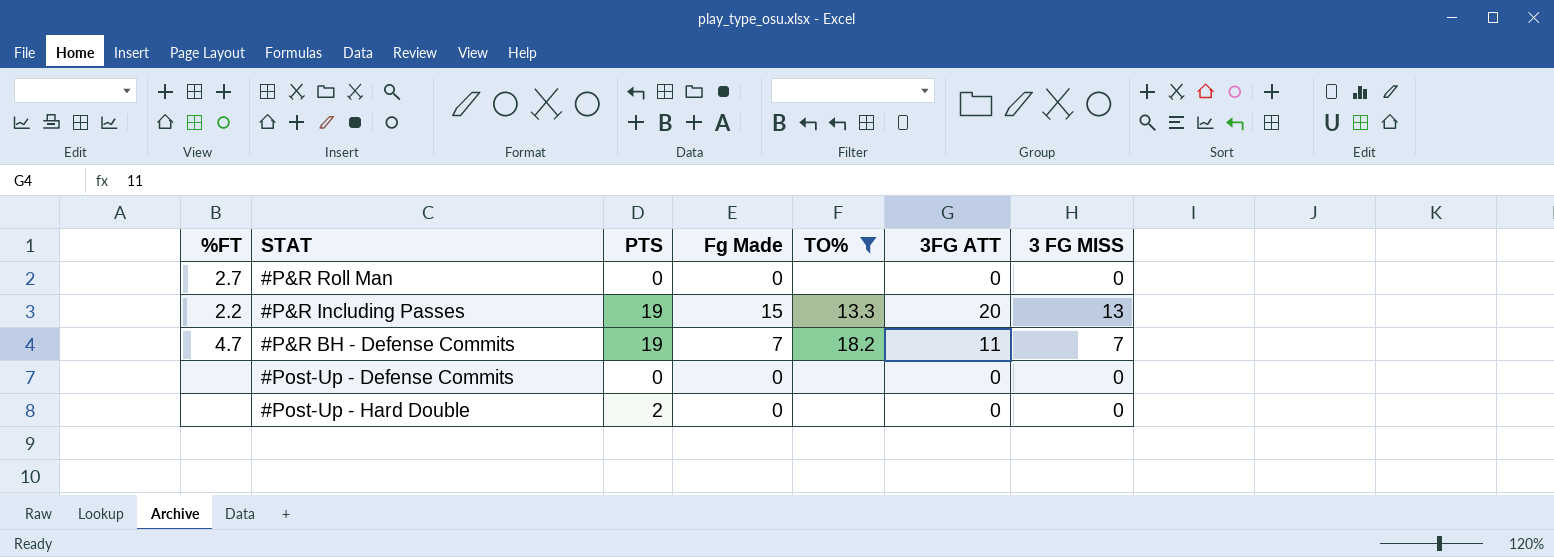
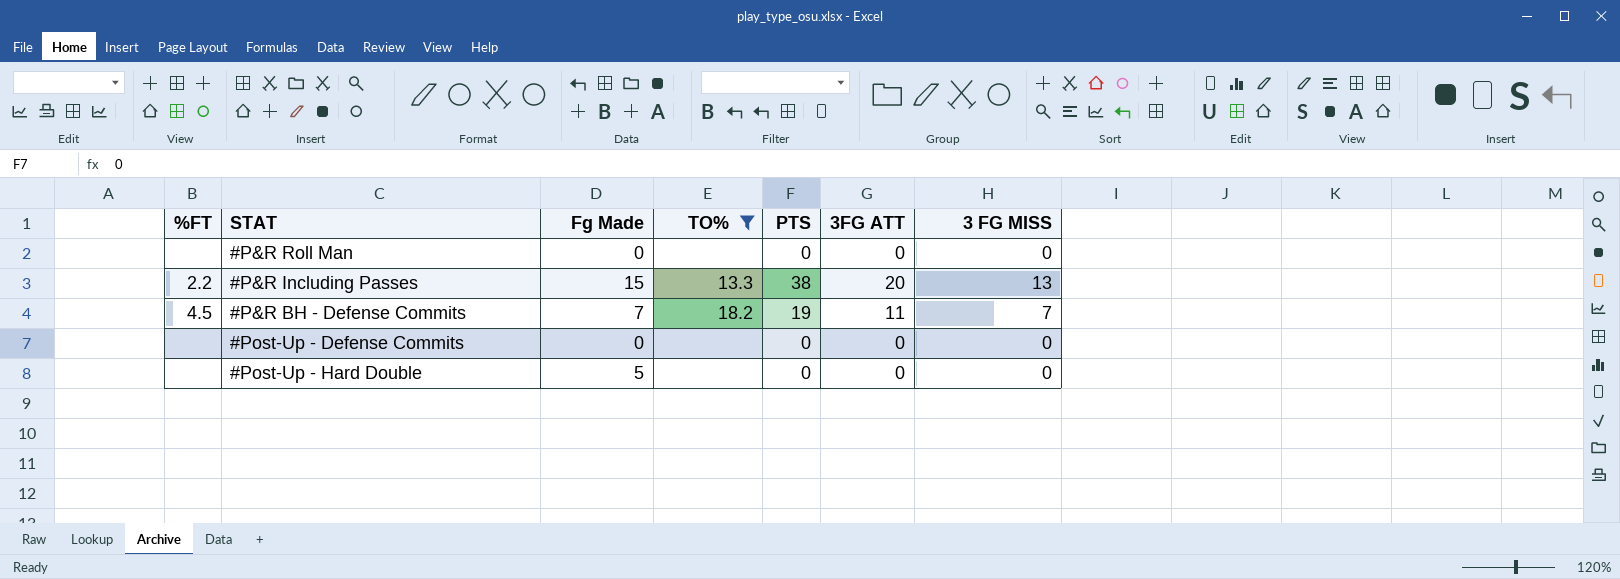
column PTS | position: 3 -> 5
#P&R Roll Man | %FT: 2.7 -> none
#P&R Including Passes | PTS: 19 -> 38
#P&R BH - Defense Commits | %FT: 4.7 -> 4.5
#Post-Up - Hard Double | Fg Made: 0 -> 5
#Post-Up - Hard Double | PTS: 2 -> 0

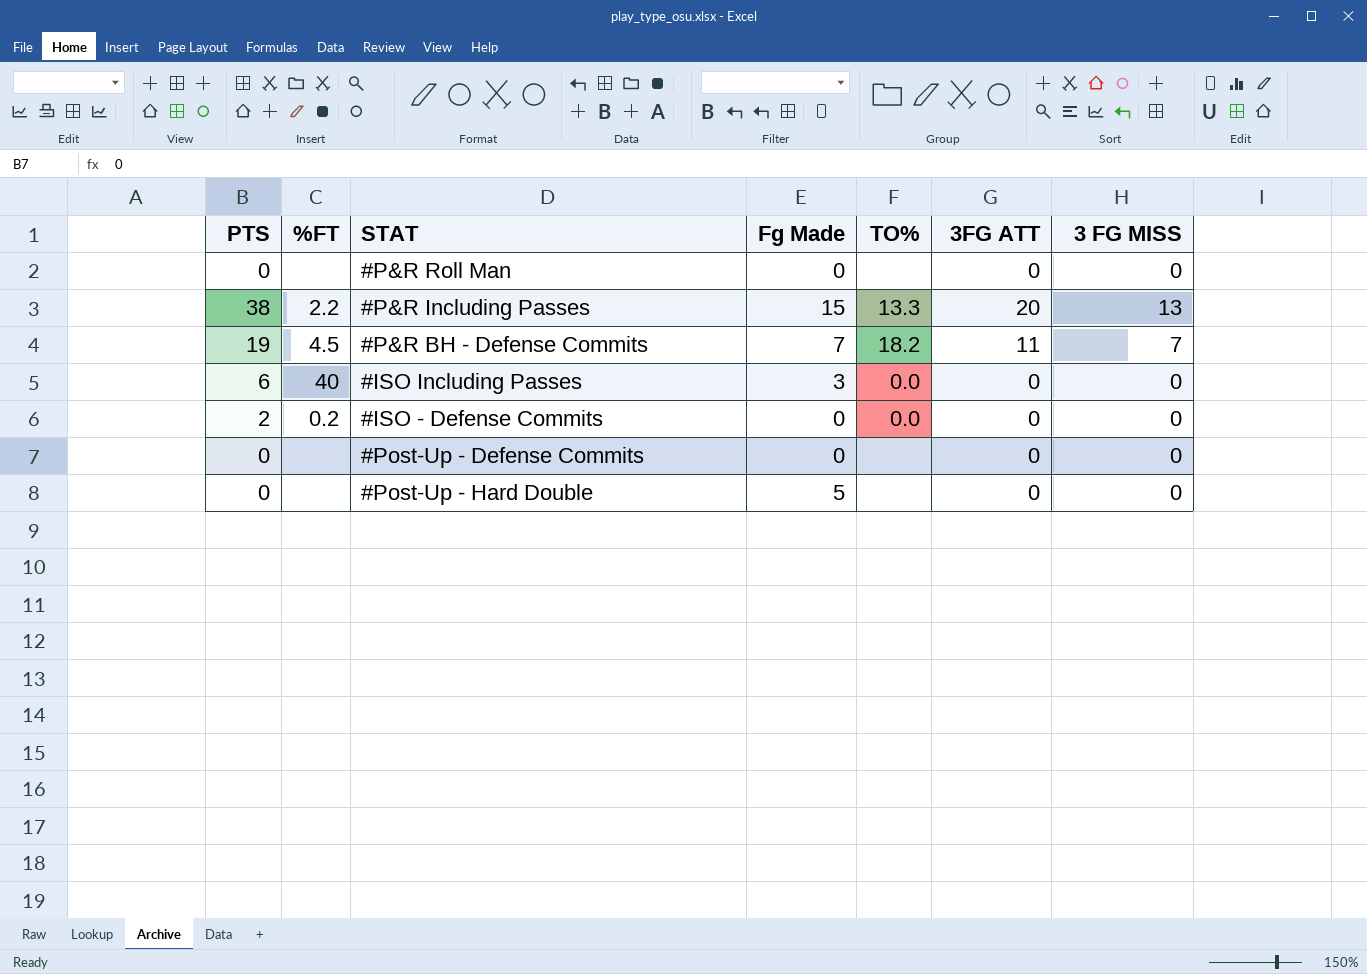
filter: TO% != 0.0 -> none
column PTS | position: 5 -> 1

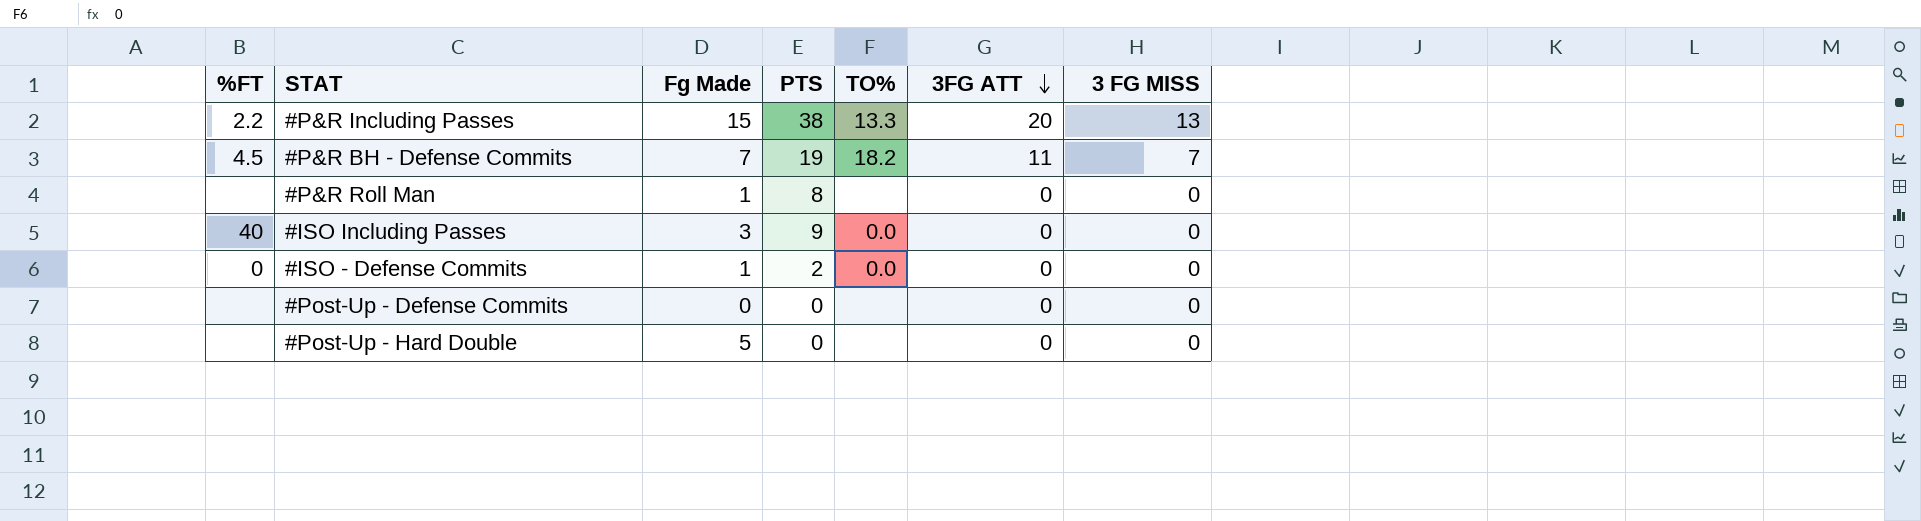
row order: none -> 3FG ATT descending
column PTS | position: 1 -> 4
#P&R Roll Man | Fg Made: 0 -> 1
#P&R Roll Man | PTS: 0 -> 8
#ISO Including Passes | PTS: 6 -> 9
#ISO - Defense Commits | %FT: 0.2 -> 0
#ISO - Defense Commits | Fg Made: 0 -> 1

